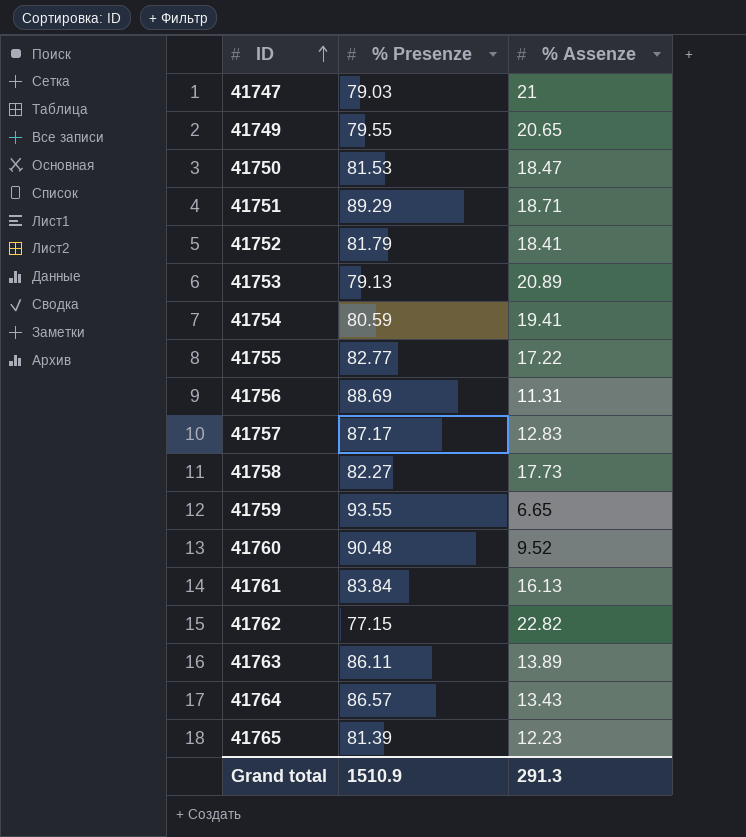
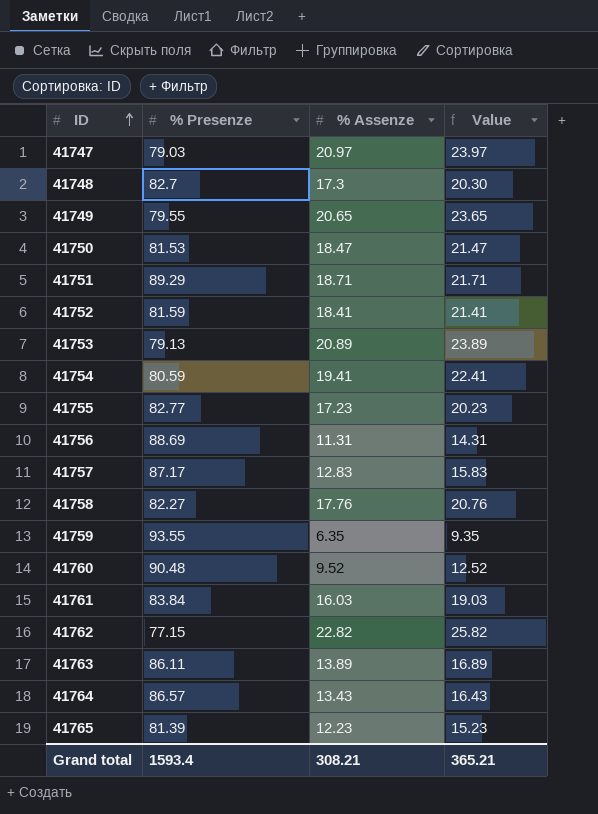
column Value | formula: none -> [% Assenze] + 3
41747 | % Assenze: 21 -> 20.97
row 41748: none -> 82.7 | 17.3 | 20.30
41752 | % Presenze: 81.79 -> 81.59
41755 | % Assenze: 17.22 -> 17.23
41758 | % Assenze: 17.73 -> 17.76
41759 | % Assenze: 6.65 -> 6.35
41761 | % Assenze: 16.13 -> 16.03
Grand total | % Presenze: 1510.9 -> 1593.4
Grand total | % Assenze: 291.3 -> 308.21

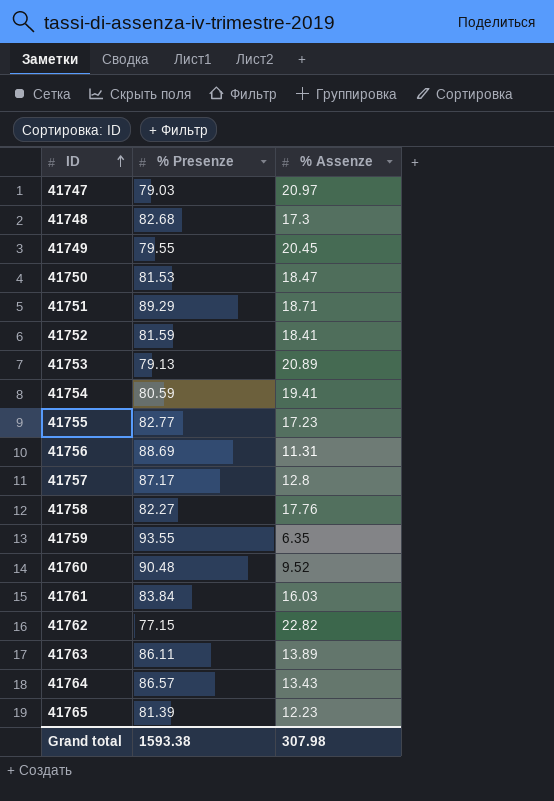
column Value | formula: [% Assenze] + 3 -> none
41748 | % Presenze: 82.7 -> 82.68
41749 | % Assenze: 20.65 -> 20.45
41757 | % Assenze: 12.83 -> 12.8
Grand total | % Presenze: 1593.4 -> 1593.38
Grand total | % Assenze: 308.21 -> 307.98

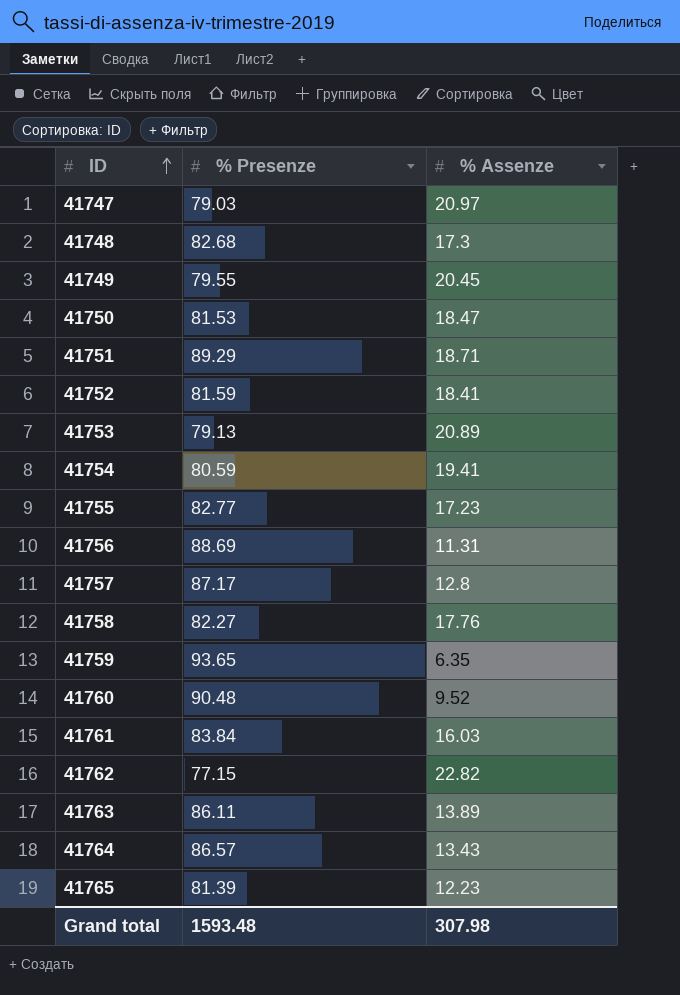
41759 | % Presenze: 93.55 -> 93.65
Grand total | % Presenze: 1593.38 -> 1593.48

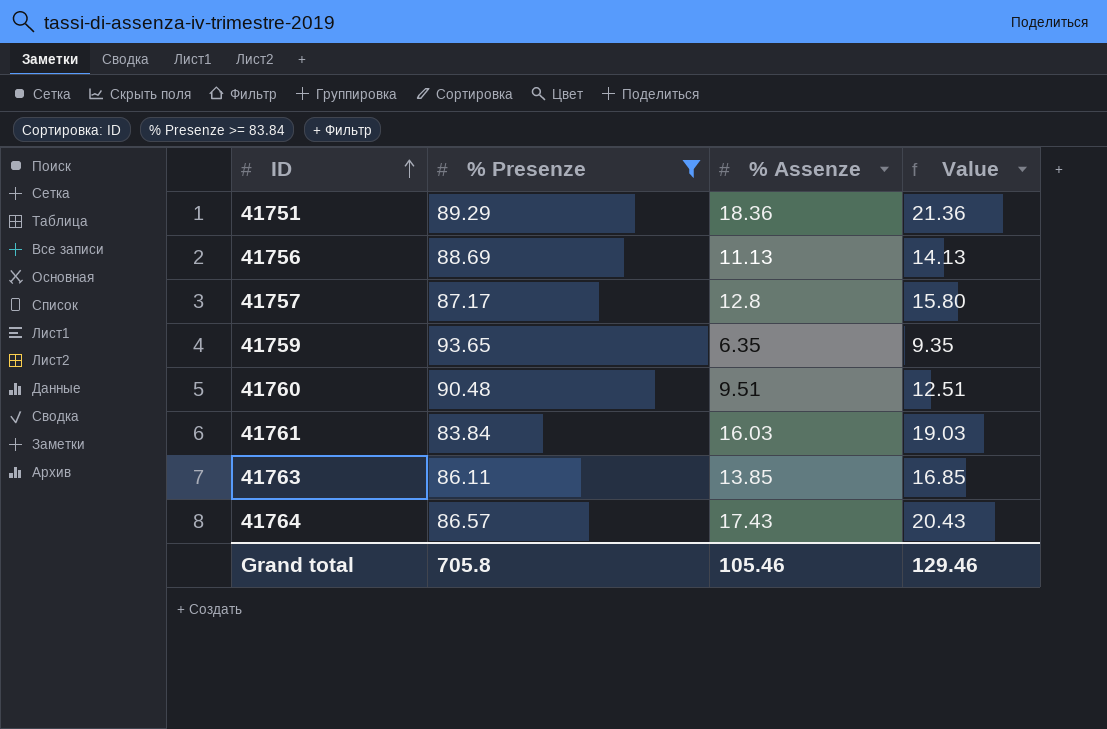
filter: none -> % Presenze >= 83.84
column Value | formula: none -> [% Assenze] + 3
41751 | % Assenze: 18.71 -> 18.36
41756 | % Assenze: 11.31 -> 11.13
41760 | % Assenze: 9.52 -> 9.51
41763 | % Assenze: 13.89 -> 13.85
41764 | % Assenze: 13.43 -> 17.43
Grand total | % Presenze: 1593.48 -> 705.8
Grand total | % Assenze: 307.98 -> 105.46

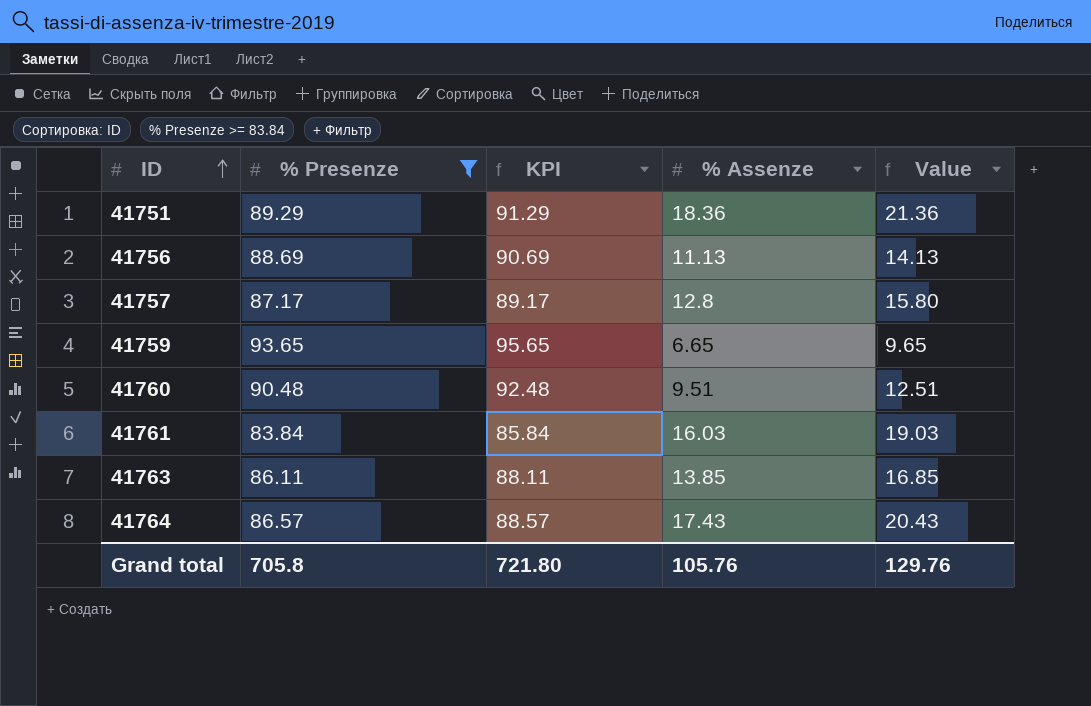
column KPI | formula: none -> [% Presenze] + 2
41759 | % Assenze: 6.35 -> 6.65
41759 | Value: 9.35 -> 9.65
Grand total | % Assenze: 105.46 -> 105.76
Grand total | Value: 129.46 -> 129.76

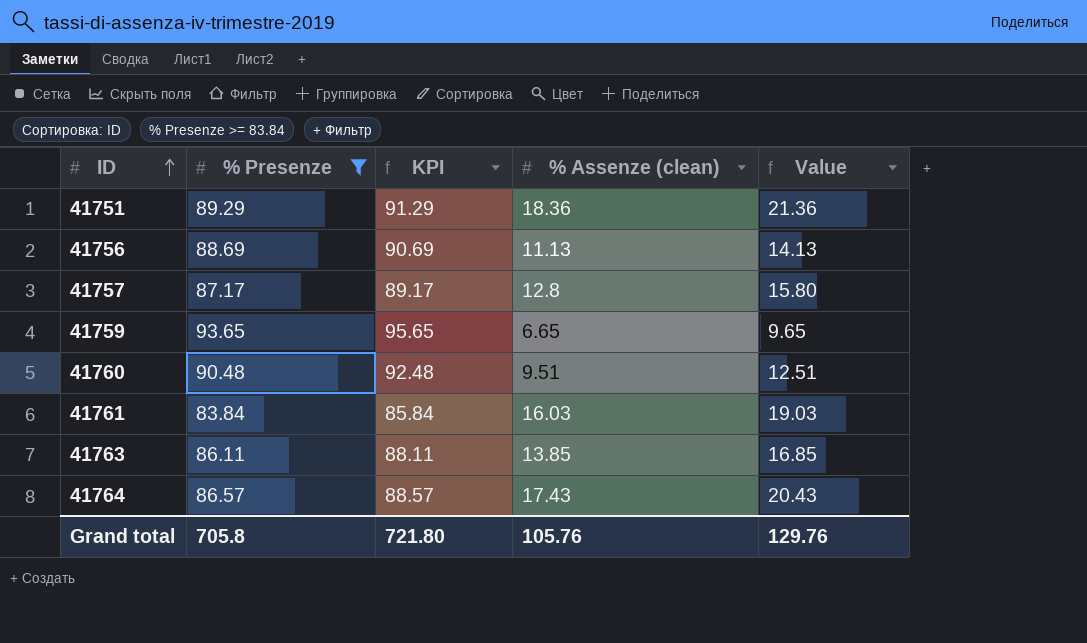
column name: % Assenze -> % Assenze (clean)

